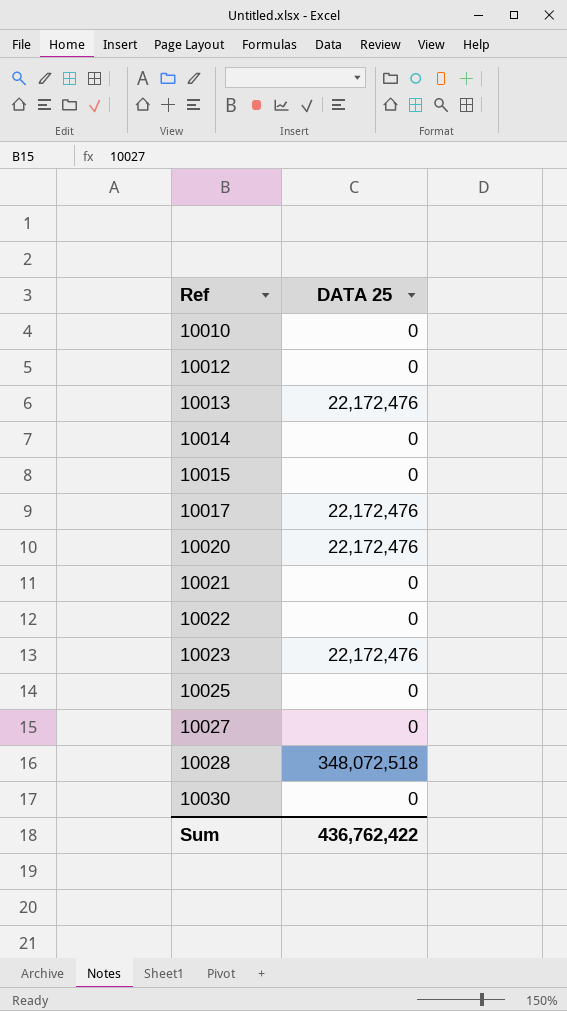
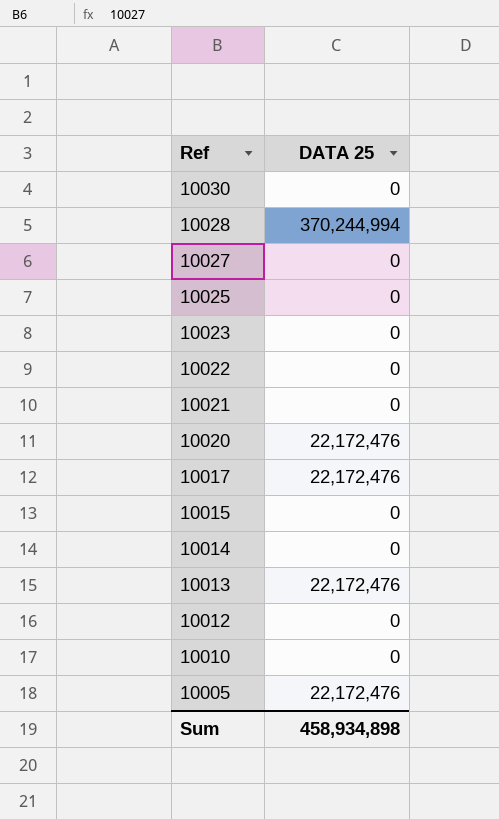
row order: Ref ascending -> Ref descending
10028 | DATA 25: 348,072,518 -> 370,244,994
10023 | DATA 25: 22,172,476 -> 0
row 10005: none -> 22,172,476
Sum | DATA 25: 436,762,422 -> 458,934,898

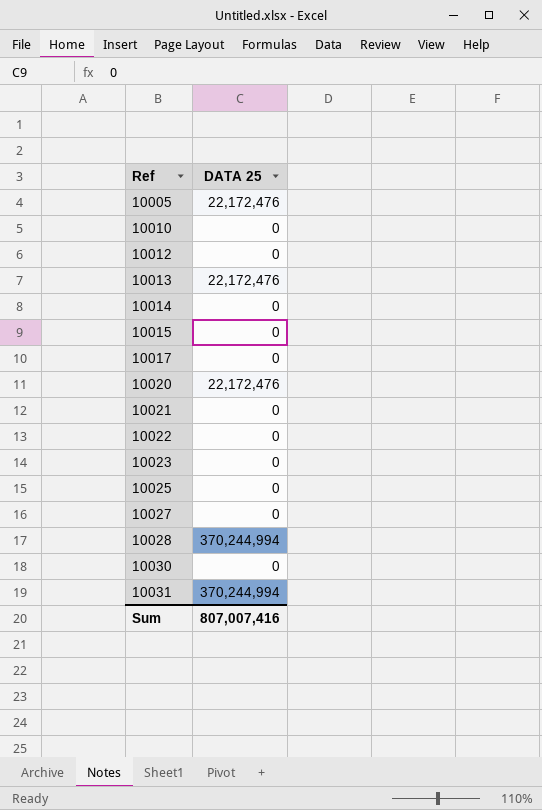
row order: Ref descending -> Ref ascending
10017 | DATA 25: 22,172,476 -> 0
row 10031: none -> 370,244,994
Sum | DATA 25: 458,934,898 -> 807,007,416

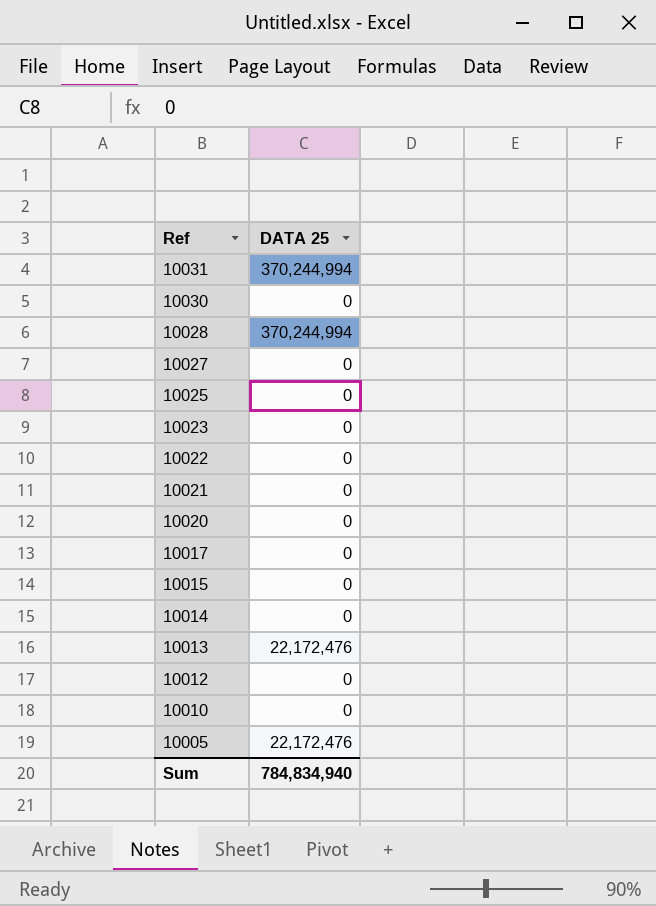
row order: Ref ascending -> Ref descending
10020 | DATA 25: 22,172,476 -> 0
Sum | DATA 25: 807,007,416 -> 784,834,940

